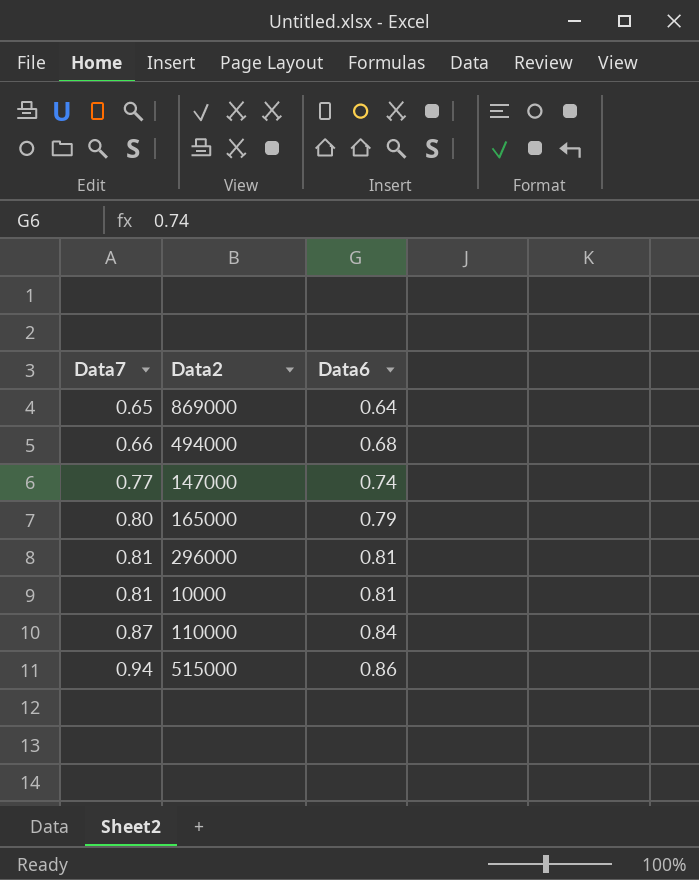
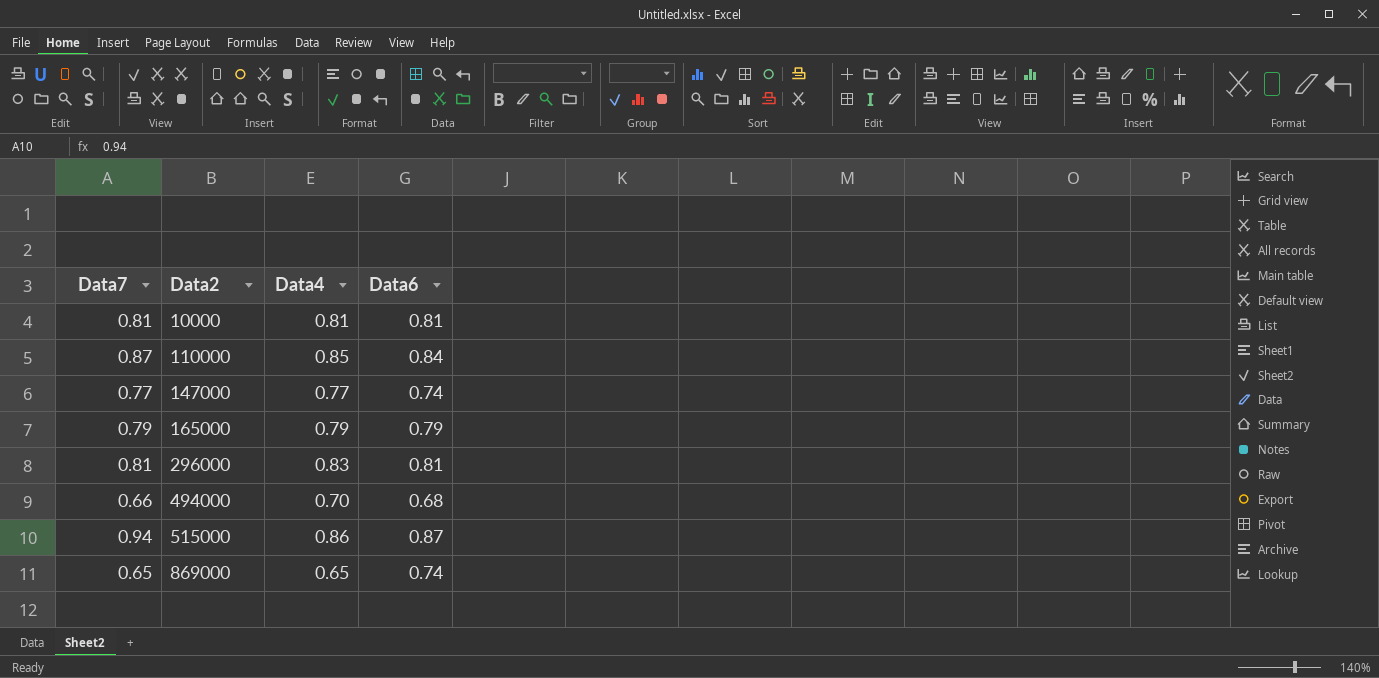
row order: Data7 ascending -> Data2 ascending
column Data4 | position: none -> 3
165000 | Data7: 0.80 -> 0.79
515000 | Data6: 0.86 -> 0.87
869000 | Data6: 0.64 -> 0.74

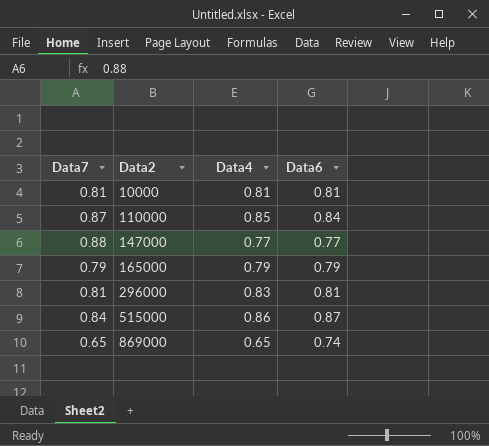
row 494000: 0.66 | 0.70 | 0.68 -> none
147000 | Data7: 0.77 -> 0.88
147000 | Data6: 0.74 -> 0.77
515000 | Data7: 0.94 -> 0.84

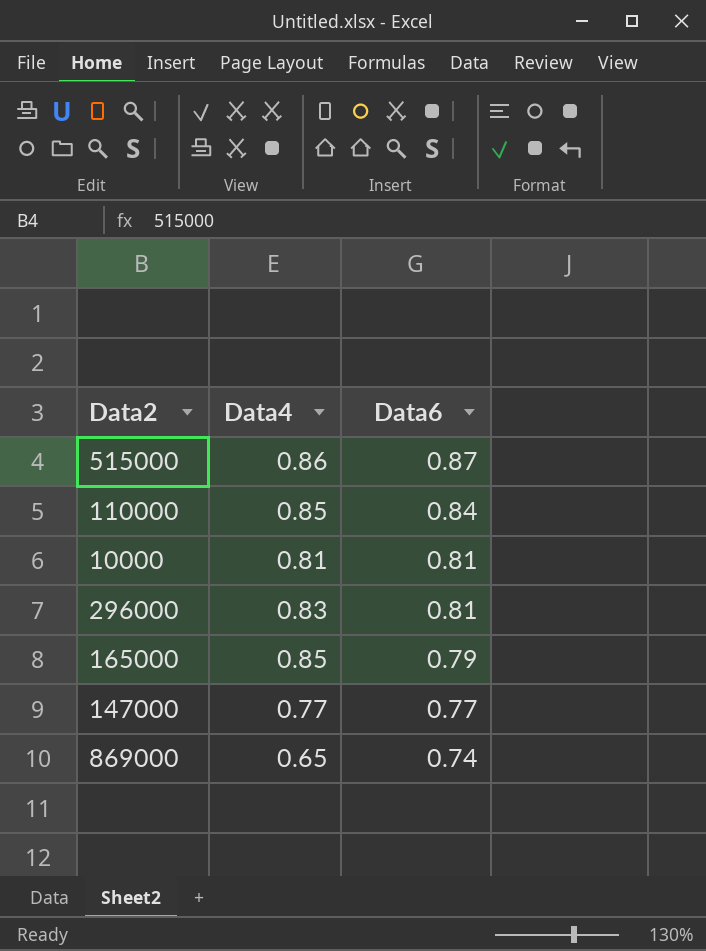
row order: Data2 ascending -> Data6 descending
column Data7 | position: 1 -> none
165000 | Data4: 0.79 -> 0.85

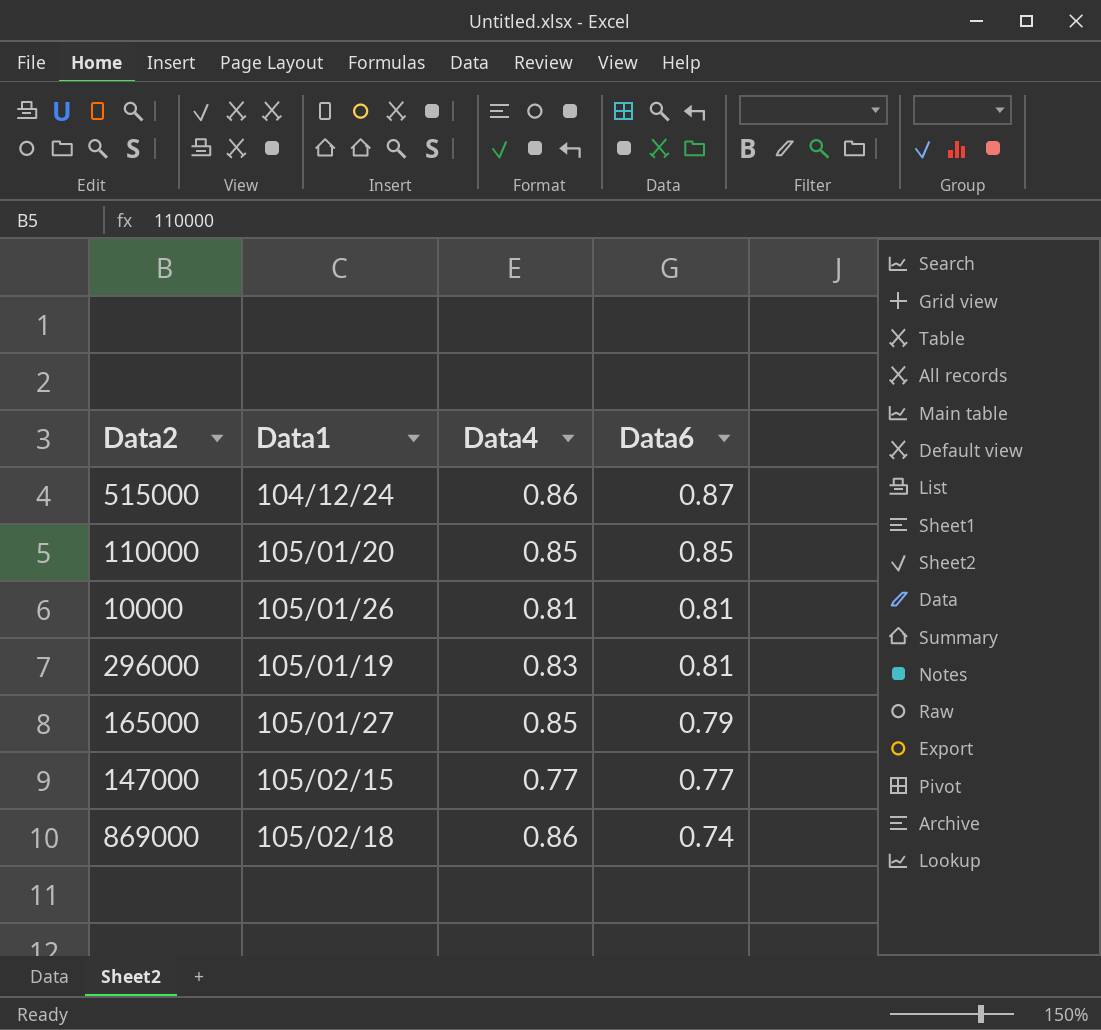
column Data1 | position: none -> 2
110000 | Data6: 0.84 -> 0.85
869000 | Data4: 0.65 -> 0.86

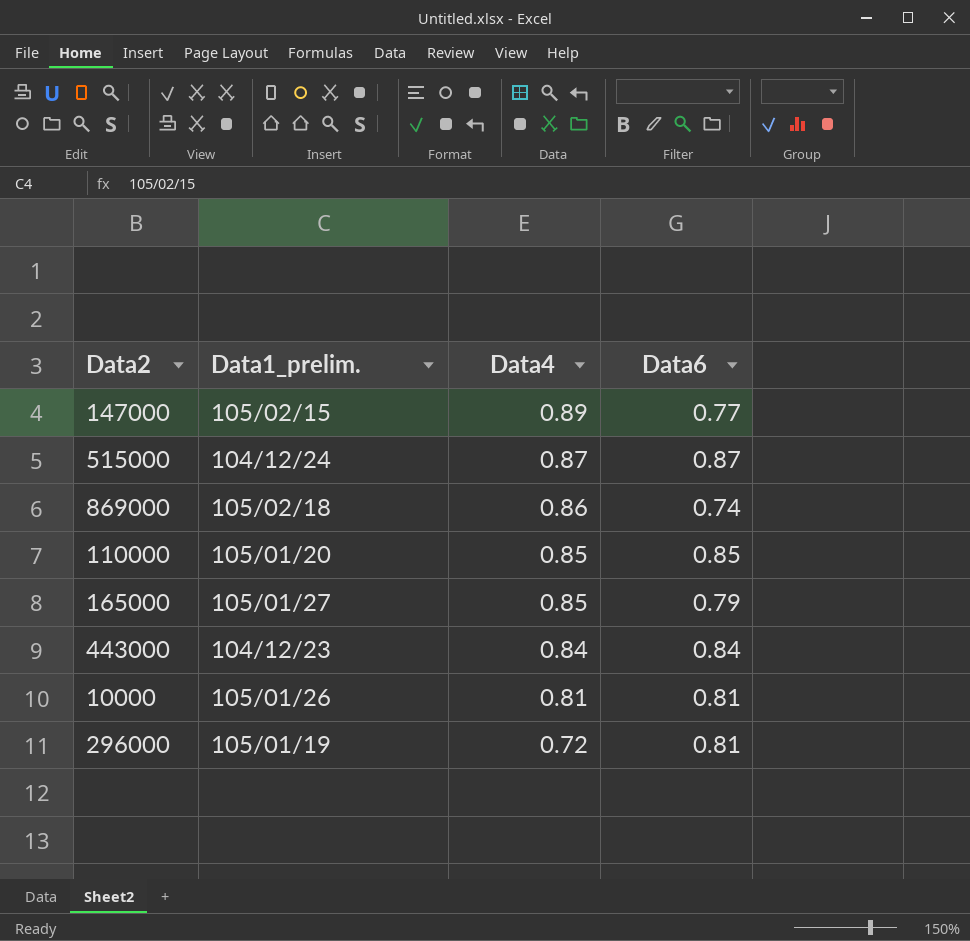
row order: Data6 descending -> Data4 descending
column name: Data1 -> Data1_prelim.
147000 | Data4: 0.77 -> 0.89
515000 | Data4: 0.86 -> 0.87
row 443000: none -> 104/12/23 | 0.84 | 0.84
296000 | Data4: 0.83 -> 0.72

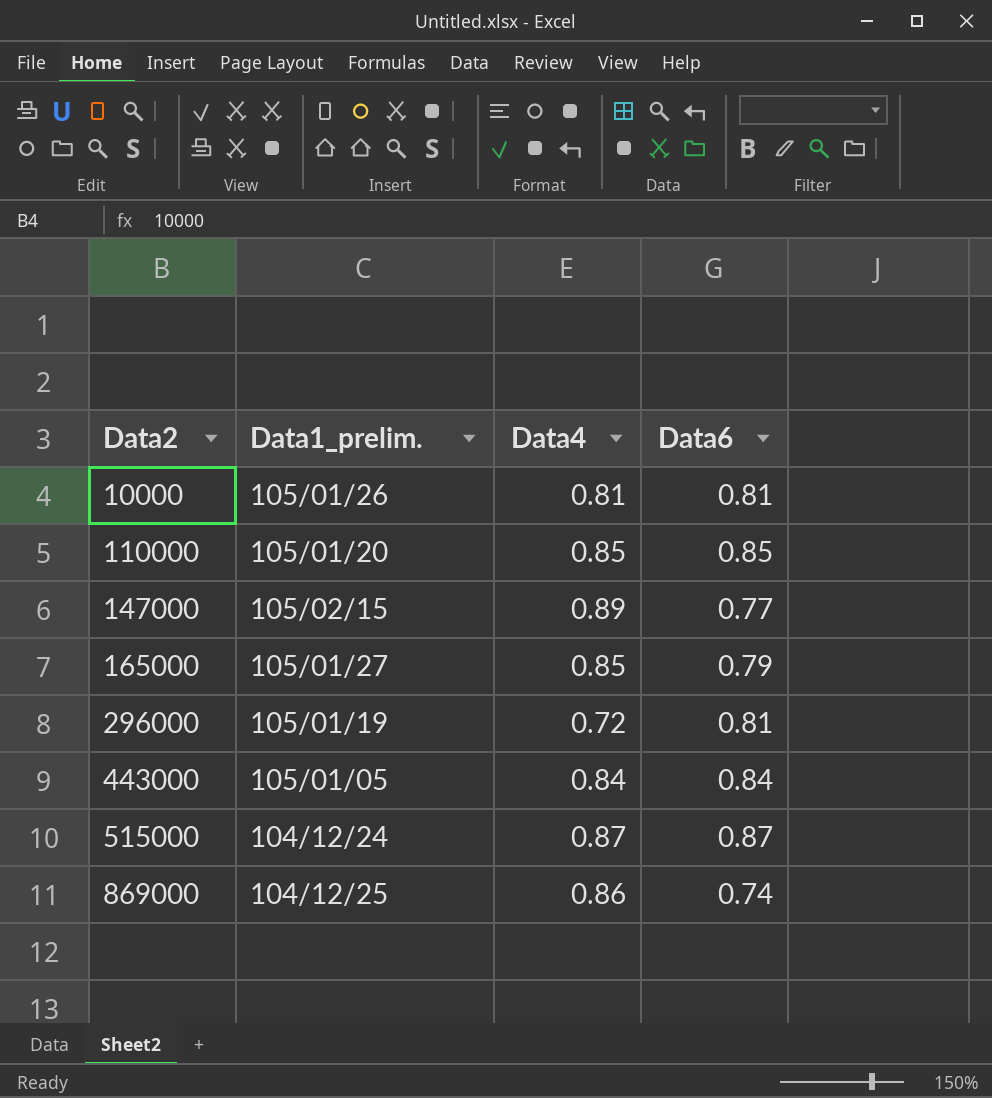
row order: Data4 descending -> Data2 ascending
443000 | Data1_prelim.: 104/12/23 -> 105/01/05
869000 | Data1_prelim.: 105/02/18 -> 104/12/25

